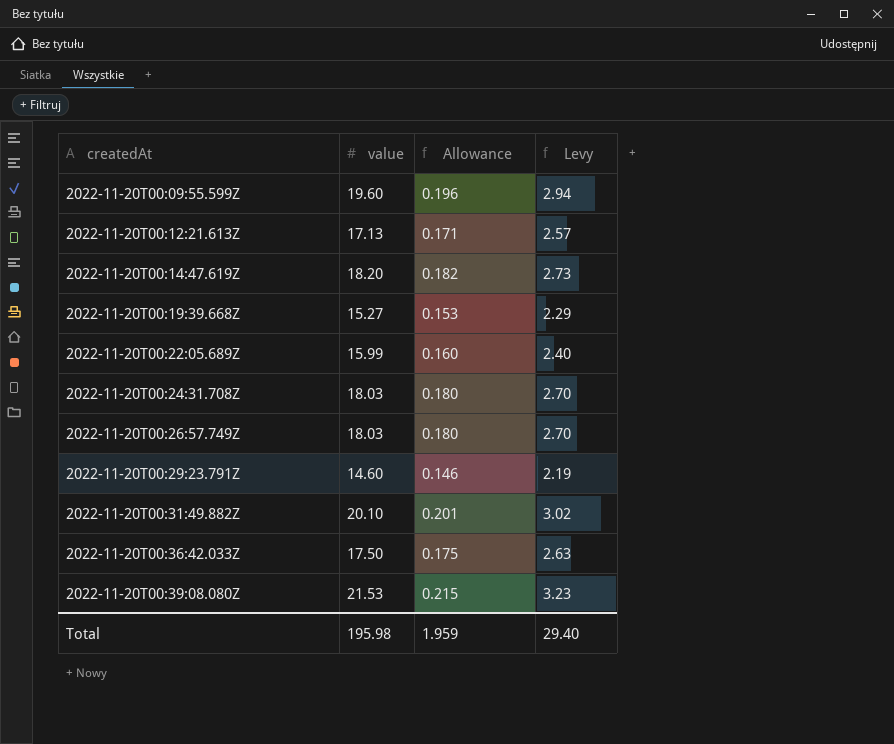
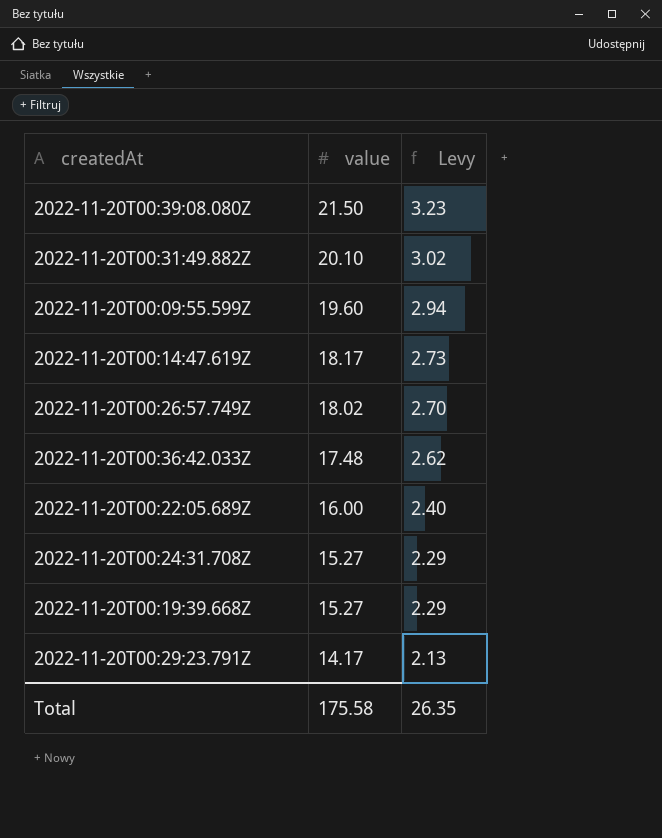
row order: createdAt ascending -> value descending
column Allowance | formula: [value] * 0.01 -> none
row 2022-11-20T00:12:21.613Z: 17.13 | 0.171 | 2.57 -> none
2022-11-20T00:39:08.080Z | value: 21.53 -> 21.50
2022-11-20T00:14:47.619Z | value: 18.20 -> 18.17
2022-11-20T00:26:57.749Z | value: 18.03 -> 18.02
2022-11-20T00:36:42.033Z | value: 17.50 -> 17.48
2022-11-20T00:36:42.033Z | Levy: 2.63 -> 2.62
2022-11-20T00:22:05.689Z | value: 15.99 -> 16.00
2022-11-20T00:24:31.708Z | value: 18.03 -> 15.27
2022-11-20T00:24:31.708Z | Levy: 2.70 -> 2.29
2022-11-20T00:29:23.791Z | value: 14.60 -> 14.17
2022-11-20T00:29:23.791Z | Levy: 2.19 -> 2.13
Total | value: 195.98 -> 175.58
Total | Levy: 29.40 -> 26.35

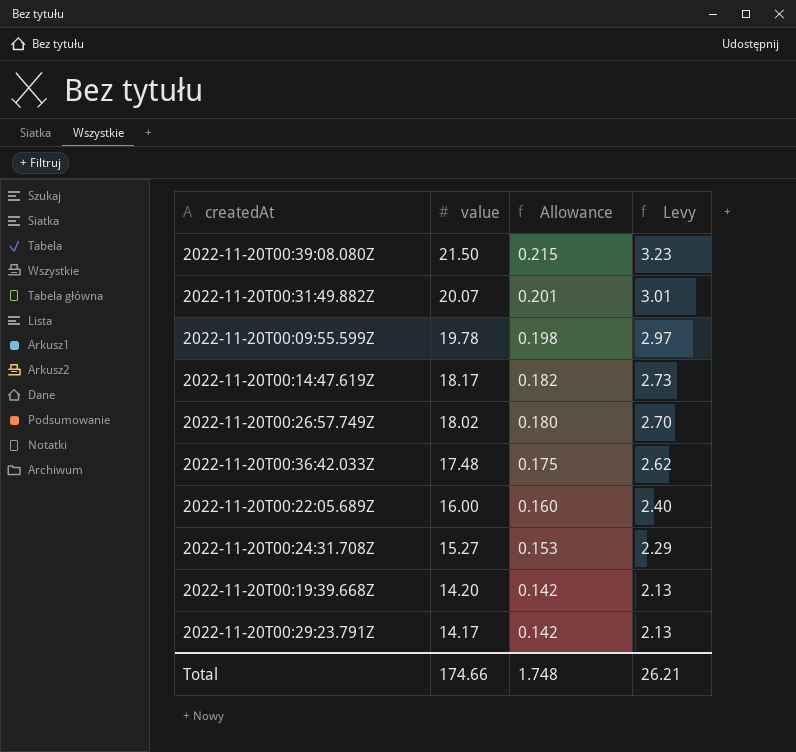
column Allowance | formula: none -> [value] * 0.01
2022-11-20T00:31:49.882Z | value: 20.10 -> 20.07
2022-11-20T00:31:49.882Z | Levy: 3.02 -> 3.01
2022-11-20T00:09:55.599Z | value: 19.60 -> 19.78
2022-11-20T00:09:55.599Z | Levy: 2.94 -> 2.97
2022-11-20T00:19:39.668Z | value: 15.27 -> 14.20
2022-11-20T00:19:39.668Z | Levy: 2.29 -> 2.13
Total | value: 175.58 -> 174.66
Total | Levy: 26.35 -> 26.21

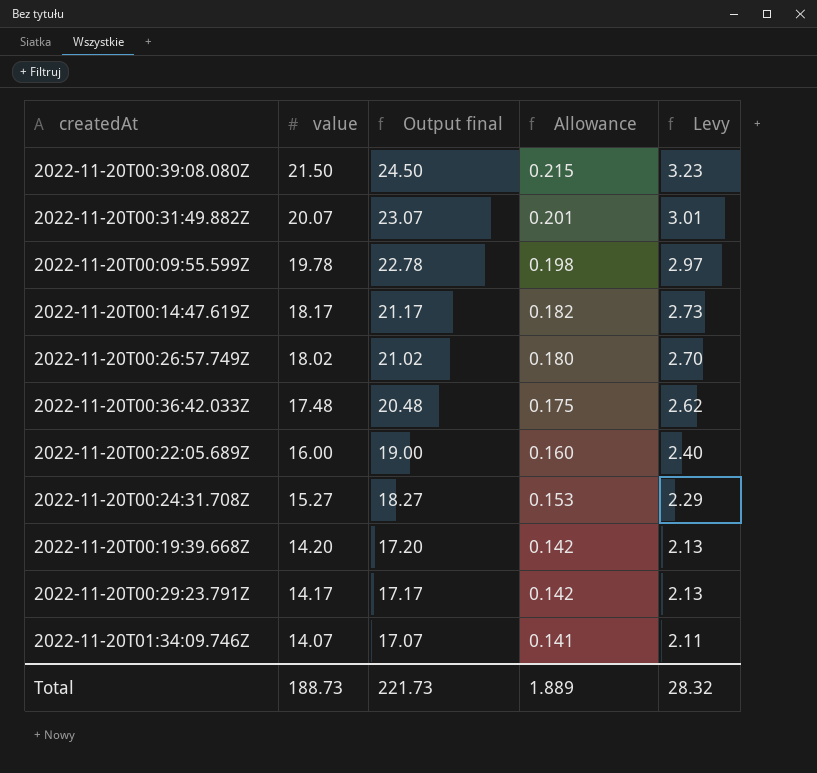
column Output final | formula: none -> [value] + 3
row 2022-11-20T01:34:09.746Z: none -> 14.07 | 17.07 | 0.141 | 2.11
Total | value: 174.66 -> 188.73
Total | Allowance: 1.748 -> 1.889
Total | Levy: 26.21 -> 28.32

